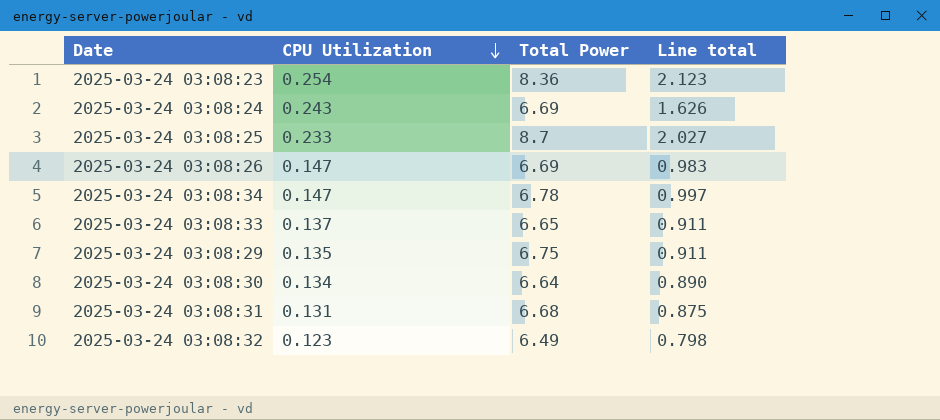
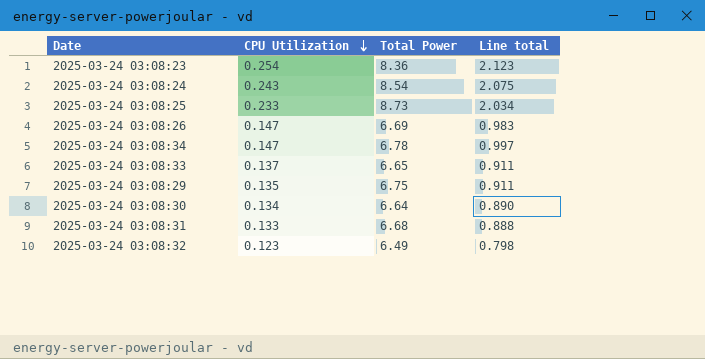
2025-03-24 03:08:24 | Total Power: 6.69 -> 8.54
2025-03-24 03:08:24 | Line total: 1.626 -> 2.075
2025-03-24 03:08:25 | Total Power: 8.7 -> 8.73
2025-03-24 03:08:25 | Line total: 2.027 -> 2.034
2025-03-24 03:08:31 | CPU Utilization: 0.131 -> 0.133
2025-03-24 03:08:31 | Line total: 0.875 -> 0.888

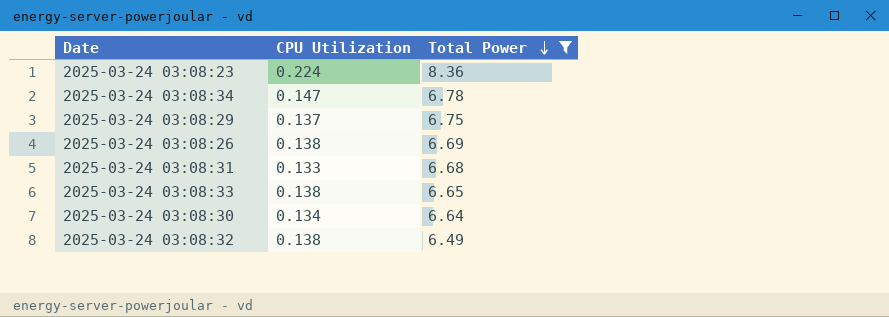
filter: none -> Total Power <= 8.36
row order: CPU Utilization descending -> Total Power descending
column Line total | formula: [CPU Utilization] * [Total Power] -> none
2025-03-24 03:08:23 | CPU Utilization: 0.254 -> 0.224
2025-03-24 03:08:29 | CPU Utilization: 0.135 -> 0.137
2025-03-24 03:08:26 | CPU Utilization: 0.147 -> 0.138
2025-03-24 03:08:33 | CPU Utilization: 0.137 -> 0.138
2025-03-24 03:08:32 | CPU Utilization: 0.123 -> 0.138

